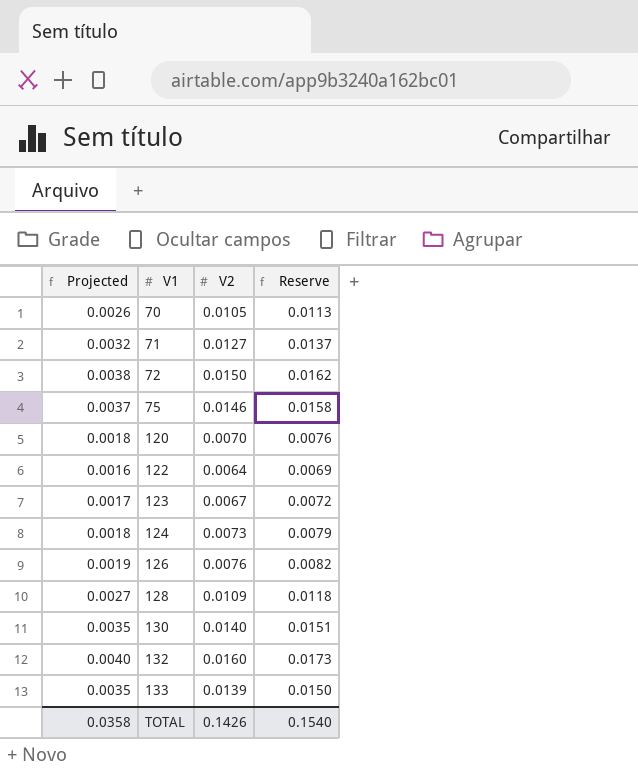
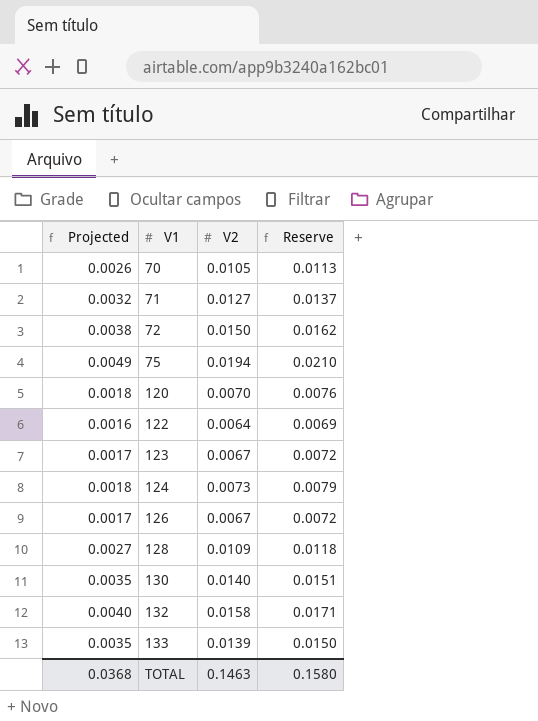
75 | Projected: 0.0037 -> 0.0049
75 | V2: 0.0146 -> 0.0194
75 | Reserve: 0.0158 -> 0.0210
126 | Projected: 0.0019 -> 0.0017
126 | V2: 0.0076 -> 0.0067
126 | Reserve: 0.0082 -> 0.0072
132 | V2: 0.0160 -> 0.0158
132 | Reserve: 0.0173 -> 0.0171
TOTAL | Projected: 0.0358 -> 0.0368
TOTAL | V2: 0.1426 -> 0.1463
TOTAL | Reserve: 0.1540 -> 0.1580

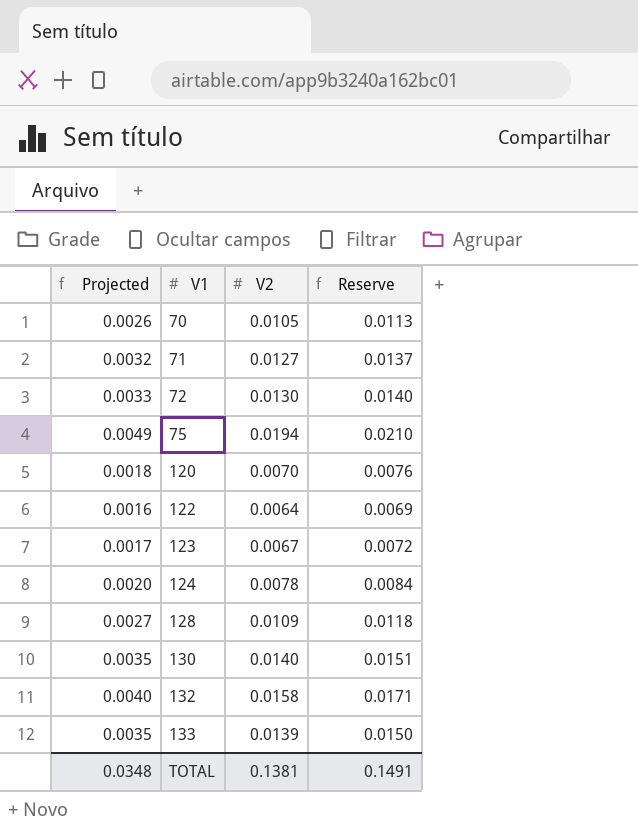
row 126: 0.0017 | 0.0067 | 0.0072 -> none
72 | Projected: 0.0038 -> 0.0033
72 | V2: 0.0150 -> 0.0130
72 | Reserve: 0.0162 -> 0.0140
124 | Projected: 0.0018 -> 0.0020
124 | V2: 0.0073 -> 0.0078
124 | Reserve: 0.0079 -> 0.0084
TOTAL | Projected: 0.0368 -> 0.0348
TOTAL | V2: 0.1463 -> 0.1381
TOTAL | Reserve: 0.1580 -> 0.1491

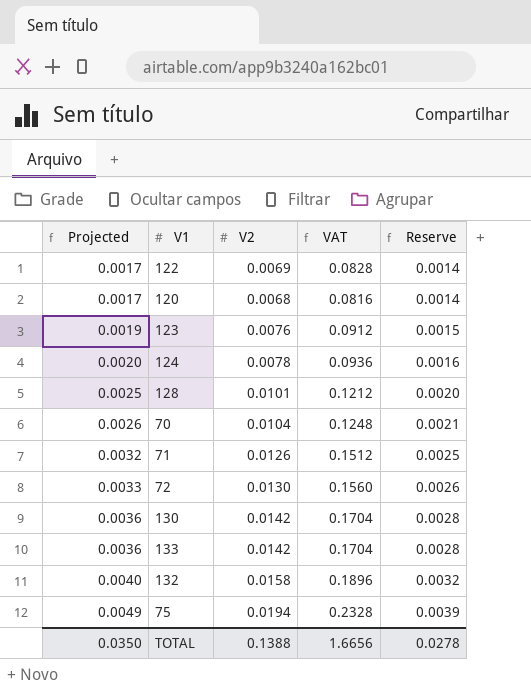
row order: V1 ascending -> Projected ascending
column VAT | formula: none -> [V2] * 12
column Reserve | formula: [V2] * 1.08 -> [V2] * 0.2
122 | Projected: 0.0016 -> 0.0017
122 | V2: 0.0064 -> 0.0069
120 | Projected: 0.0018 -> 0.0017
120 | V2: 0.0070 -> 0.0068
123 | Projected: 0.0017 -> 0.0019
123 | V2: 0.0067 -> 0.0076
128 | Projected: 0.0027 -> 0.0025
128 | V2: 0.0109 -> 0.0101
70 | V2: 0.0105 -> 0.0104
71 | V2: 0.0127 -> 0.0126
130 | Projected: 0.0035 -> 0.0036
130 | V2: 0.0140 -> 0.0142
133 | Projected: 0.0035 -> 0.0036
133 | V2: 0.0139 -> 0.0142
TOTAL | Projected: 0.0348 -> 0.0350
TOTAL | V2: 0.1381 -> 0.1388
TOTAL | Reserve: 0.1491 -> 0.0278

